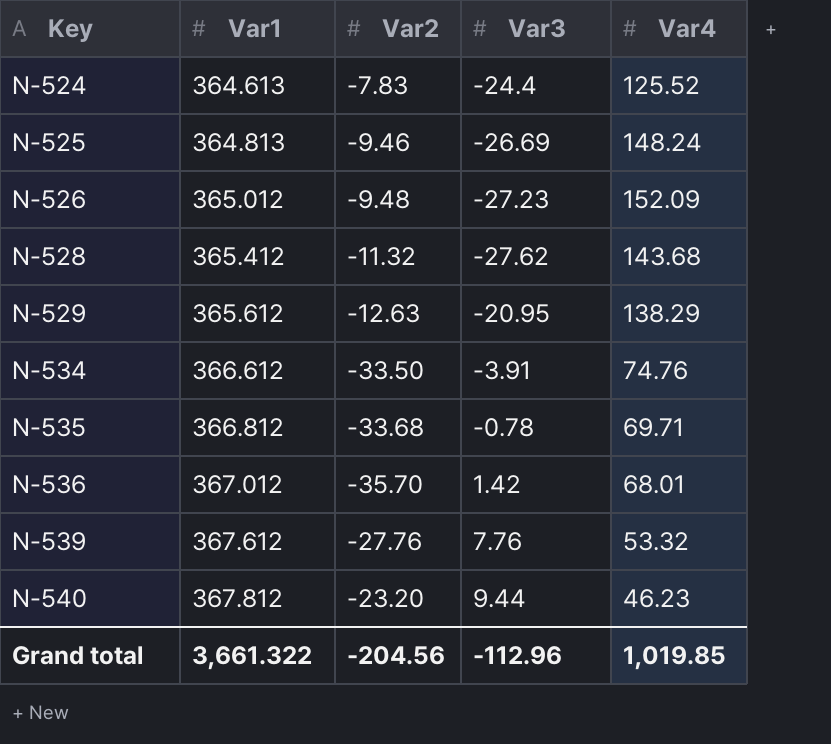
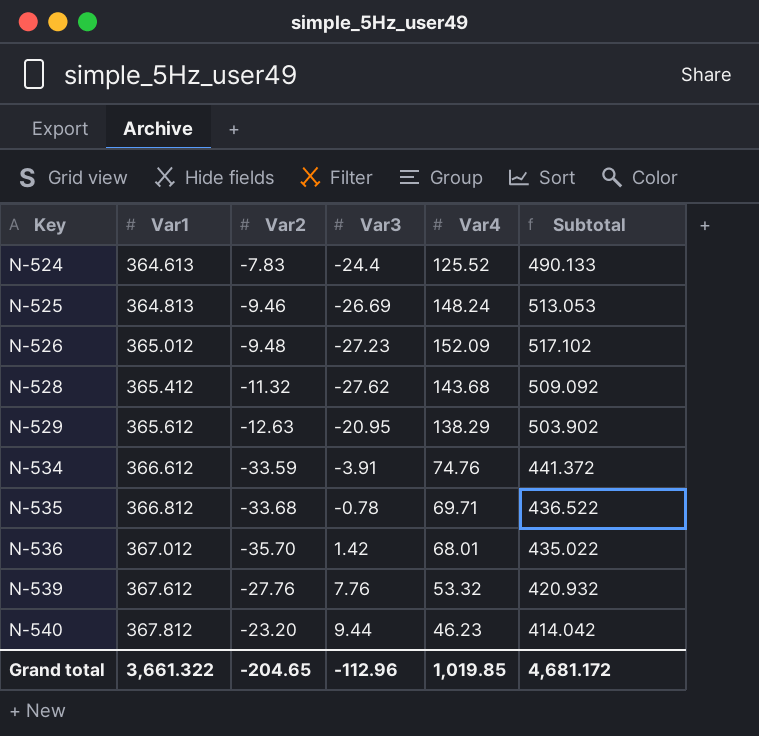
column Subtotal | formula: none -> [Var1] + [Var4]
N-534 | Var2: -33.50 -> -33.59
Grand total | Var2: -204.56 -> -204.65

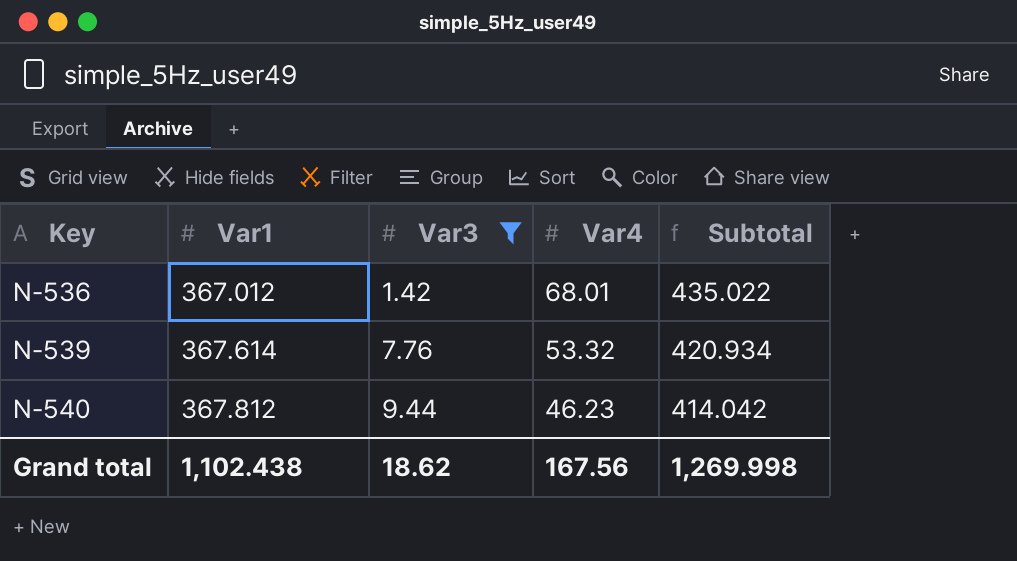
filter: none -> Var3 >= 1.42
column Var2 | position: 3 -> none
N-539 | Var1: 367.612 -> 367.614
N-539 | Subtotal: 420.932 -> 420.934
Grand total | Var1: 3,661.322 -> 1,102.438
Grand total | Var3: -112.96 -> 18.62
Grand total | Var4: 1,019.85 -> 167.56
Grand total | Subtotal: 4,681.172 -> 1,269.998

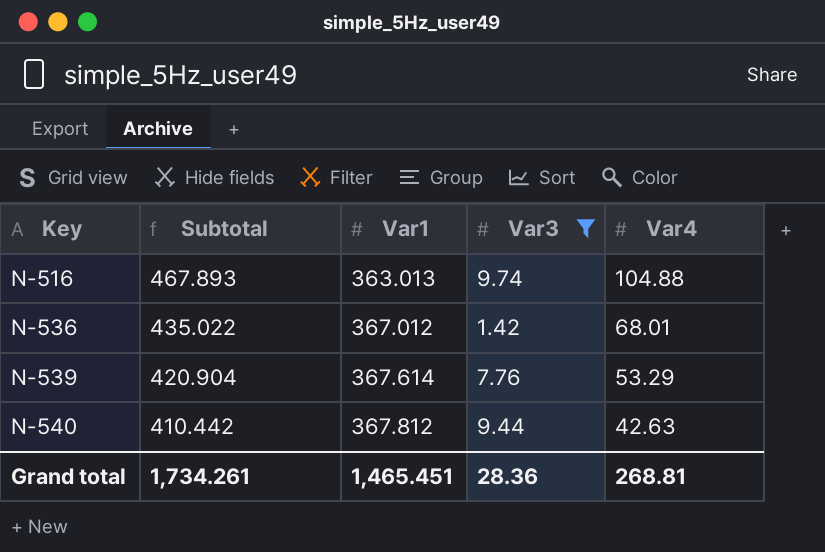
column Subtotal | position: 5 -> 2
row N-516: none -> 467.893 | 363.013 | 9.74 | 104.88
N-539 | Subtotal: 420.934 -> 420.904
N-539 | Var4: 53.32 -> 53.29
N-540 | Subtotal: 414.042 -> 410.442
N-540 | Var4: 46.23 -> 42.63
Grand total | Subtotal: 1,269.998 -> 1,734.261
Grand total | Var1: 1,102.438 -> 1,465.451
Grand total | Var3: 18.62 -> 28.36
Grand total | Var4: 167.56 -> 268.81

